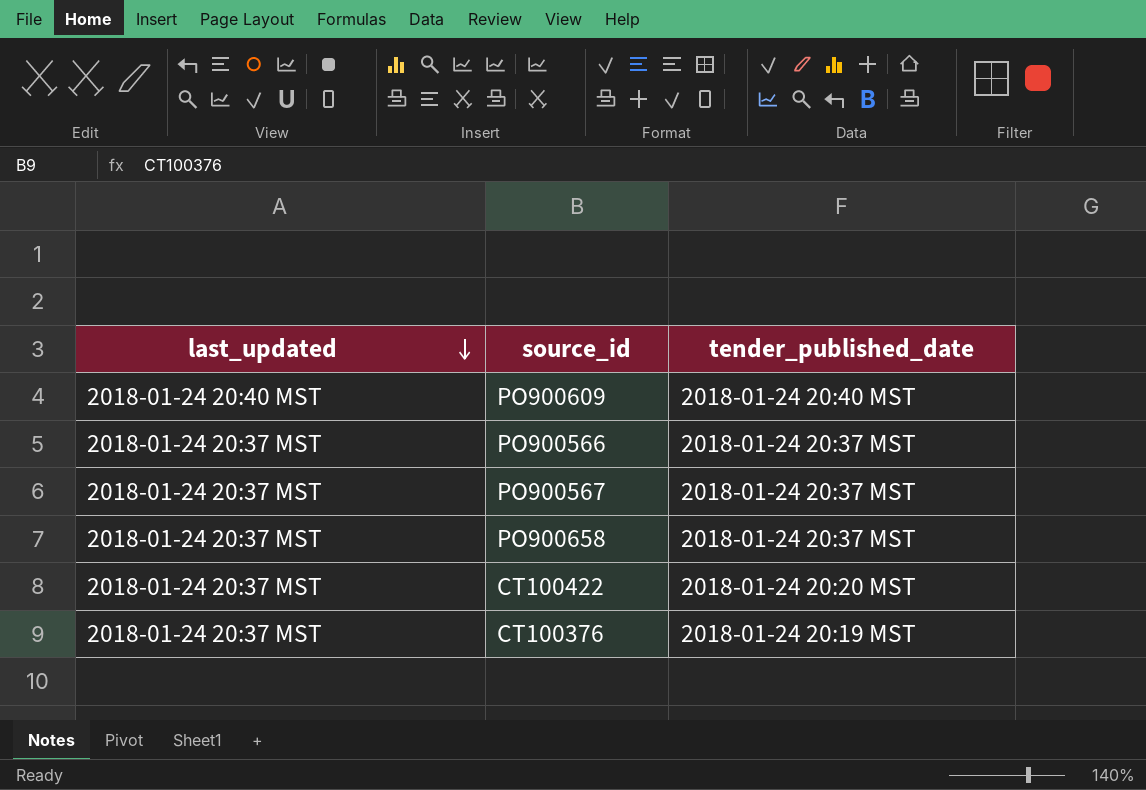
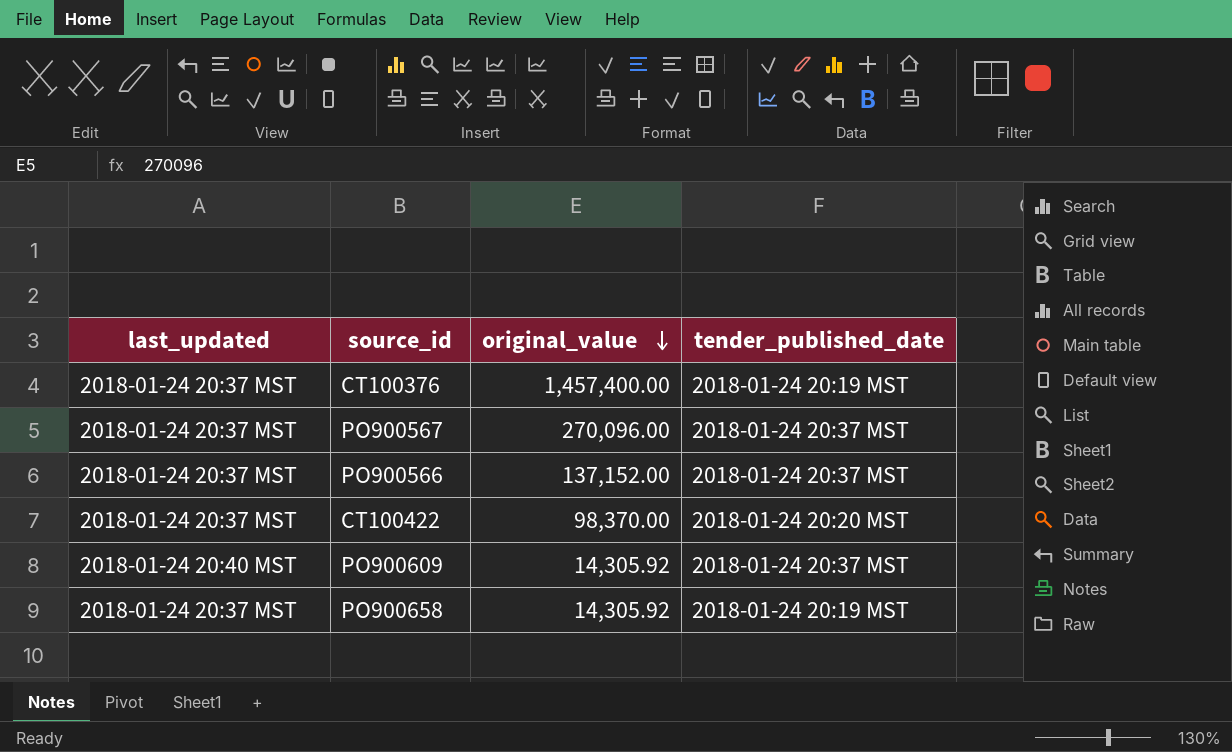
row order: last_updated descending -> original_value descending
column original_value | position: none -> 3
PO900609 | tender_published_date: 2018-01-24 20:40 MST -> 2018-01-24 20:37 MST
PO900658 | tender_published_date: 2018-01-24 20:37 MST -> 2018-01-24 20:19 MST

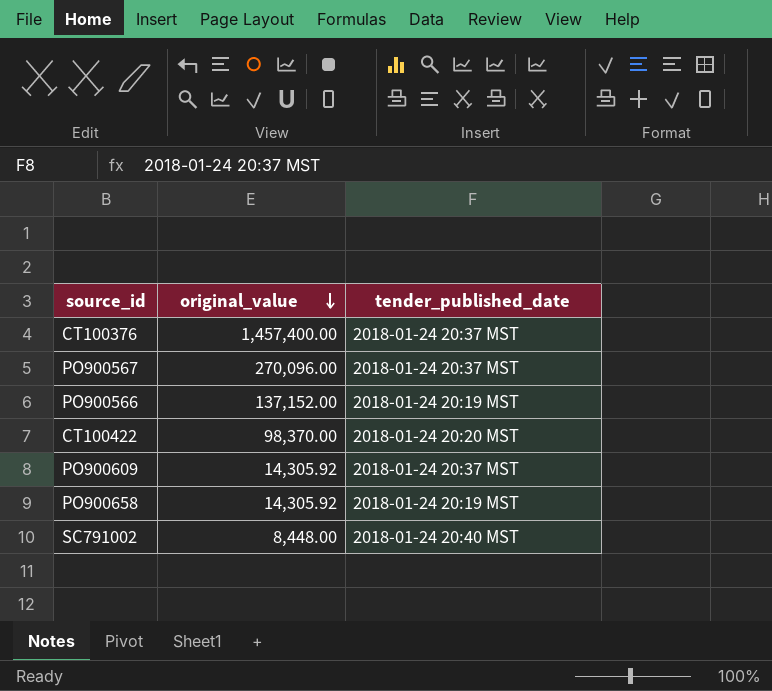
column last_updated | position: 1 -> none
CT100376 | tender_published_date: 2018-01-24 20:19 MST -> 2018-01-24 20:37 MST
PO900566 | tender_published_date: 2018-01-24 20:37 MST -> 2018-01-24 20:19 MST
row SC791002: none -> 8,448.00 | 2018-01-24 20:40 MST

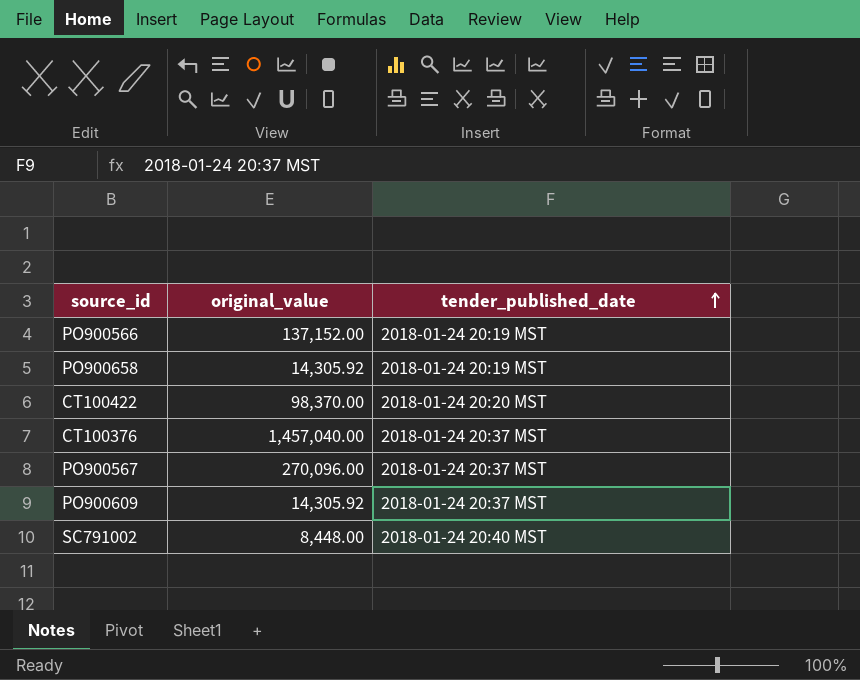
row order: original_value descending -> tender_published_date ascending
CT100376 | original_value: 1,457,400.00 -> 1,457,040.00

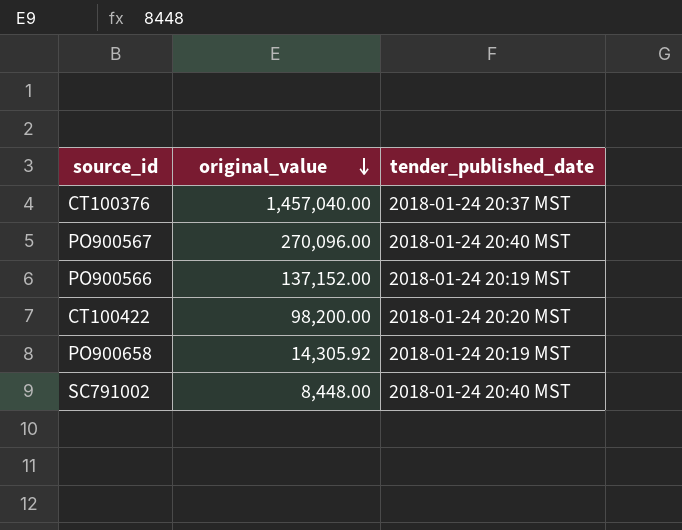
row order: tender_published_date ascending -> original_value descending
row PO900609: 14,305.92 | 2018-01-24 20:37 MST -> none
PO900567 | tender_published_date: 2018-01-24 20:37 MST -> 2018-01-24 20:40 MST
CT100422 | original_value: 98,370.00 -> 98,200.00

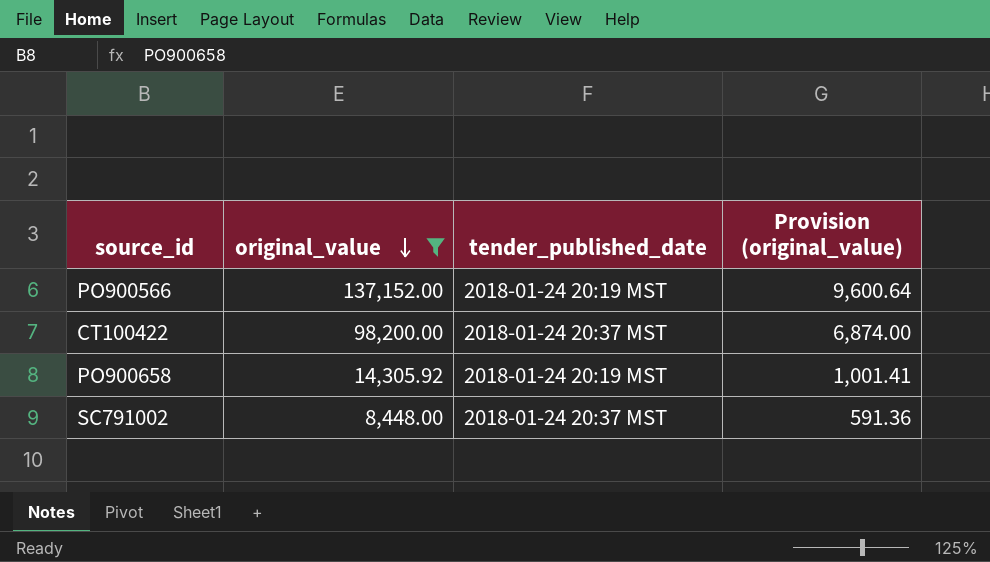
filter: none -> original_value <= 137,152.00
column Provision (original_value) | formula: none -> [original_value] * 0.07
CT100422 | tender_published_date: 2018-01-24 20:20 MST -> 2018-01-24 20:37 MST
SC791002 | tender_published_date: 2018-01-24 20:40 MST -> 2018-01-24 20:37 MST

